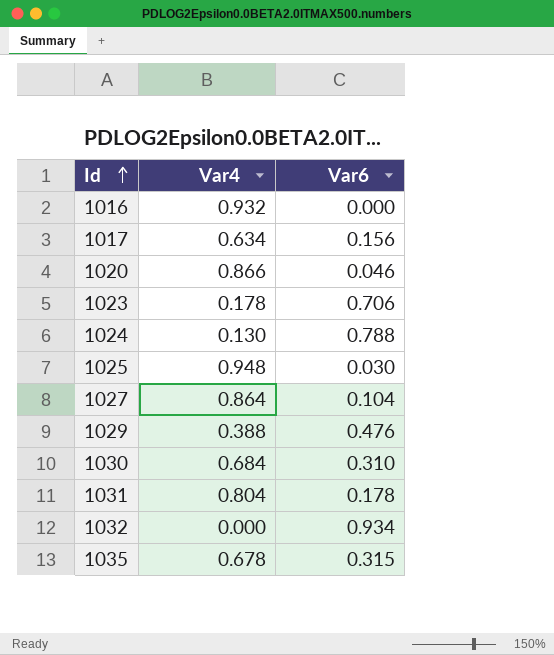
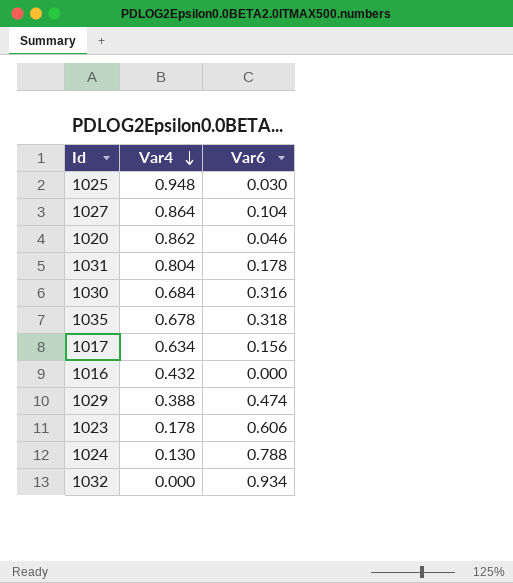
row order: Id ascending -> Var4 descending
1020 | Var4: 0.866 -> 0.862
1030 | Var6: 0.310 -> 0.316
1035 | Var6: 0.315 -> 0.318
1016 | Var4: 0.932 -> 0.432
1029 | Var6: 0.476 -> 0.474
1023 | Var6: 0.706 -> 0.606

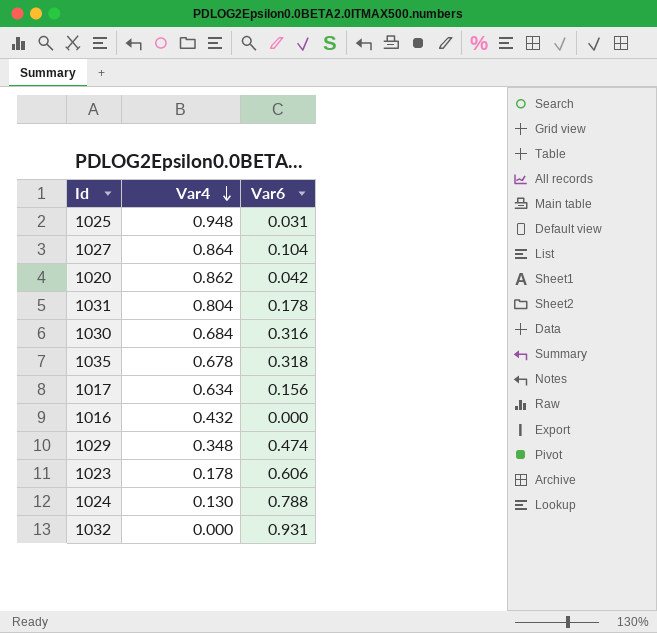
1025 | Var6: 0.030 -> 0.031
1020 | Var6: 0.046 -> 0.042
1029 | Var4: 0.388 -> 0.348
1032 | Var6: 0.934 -> 0.931

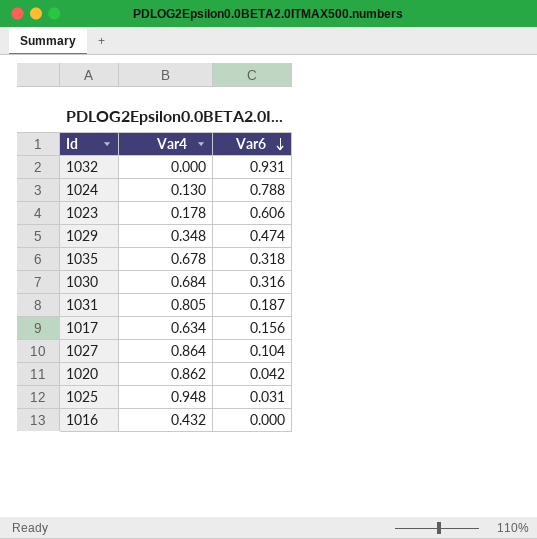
row order: Var4 descending -> Var6 descending
1031 | Var4: 0.804 -> 0.805
1031 | Var6: 0.178 -> 0.187

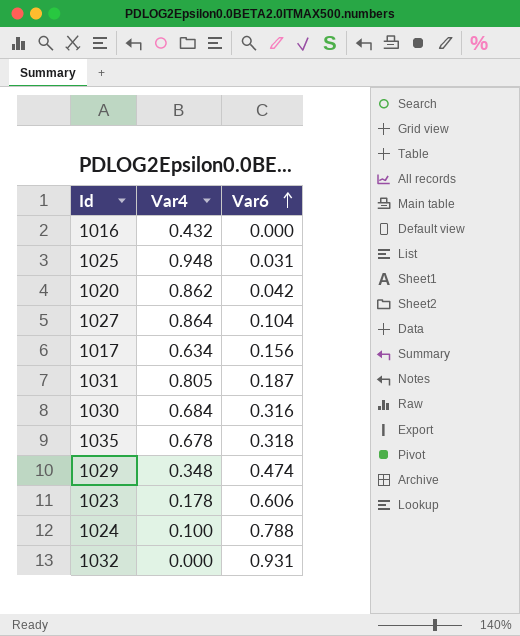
row order: Var6 descending -> Var6 ascending
1024 | Var4: 0.130 -> 0.100

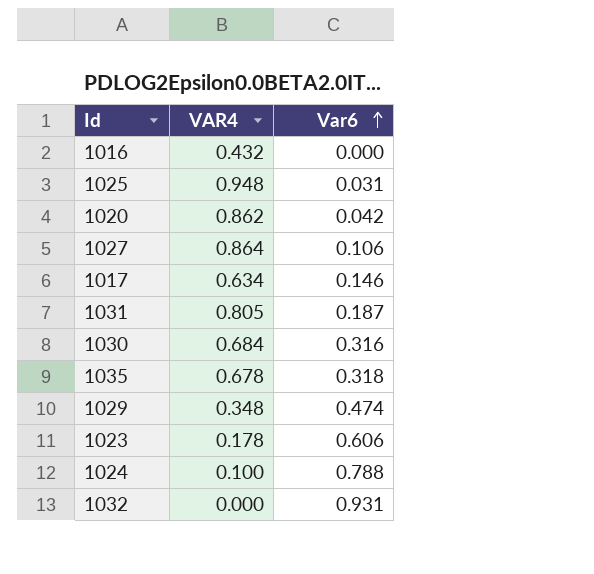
column name: Var4 -> VAR4
1027 | Var6: 0.104 -> 0.106
1017 | Var6: 0.156 -> 0.146

